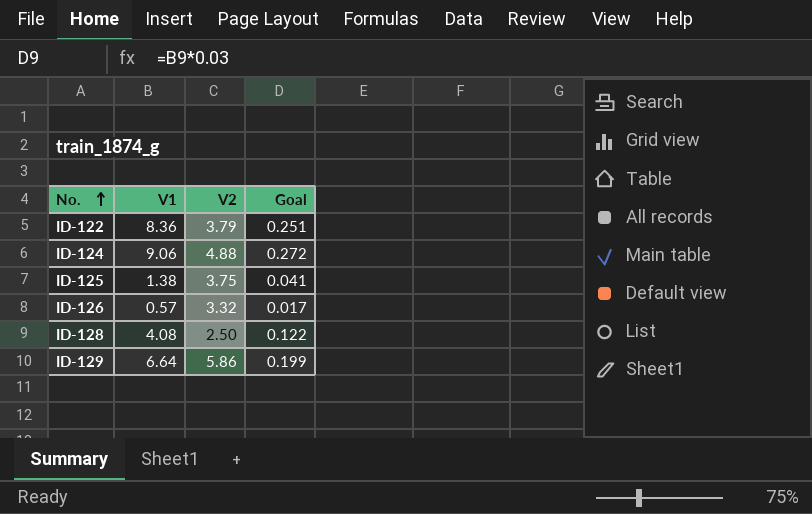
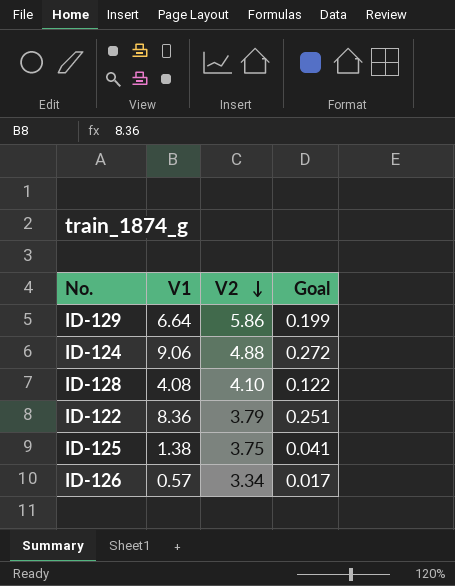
row order: No. ascending -> V2 descending
ID-128 | V2: 2.50 -> 4.10
ID-126 | V2: 3.32 -> 3.34

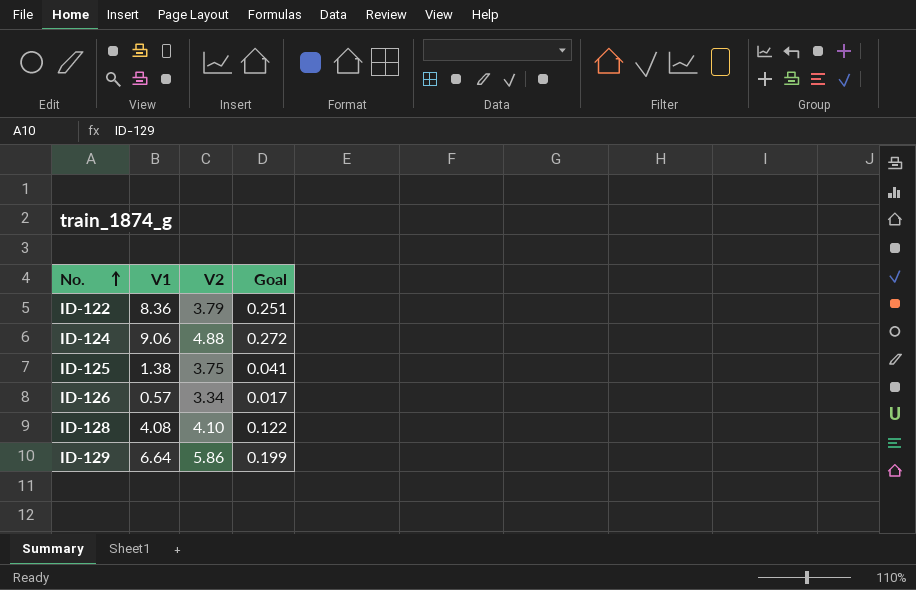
row order: V2 descending -> No. ascending

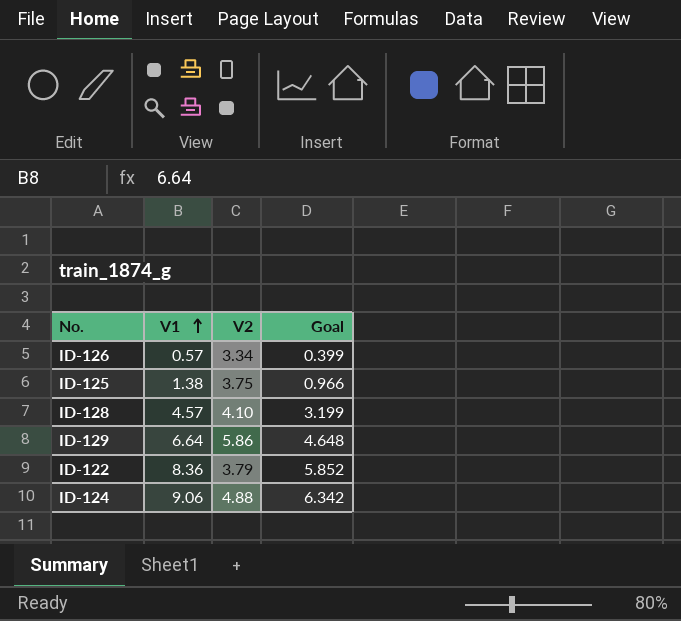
row order: No. ascending -> V1 ascending
column Goal | formula: [V1] * 0.03 -> [V1] * 0.7
ID-128 | V1: 4.08 -> 4.57

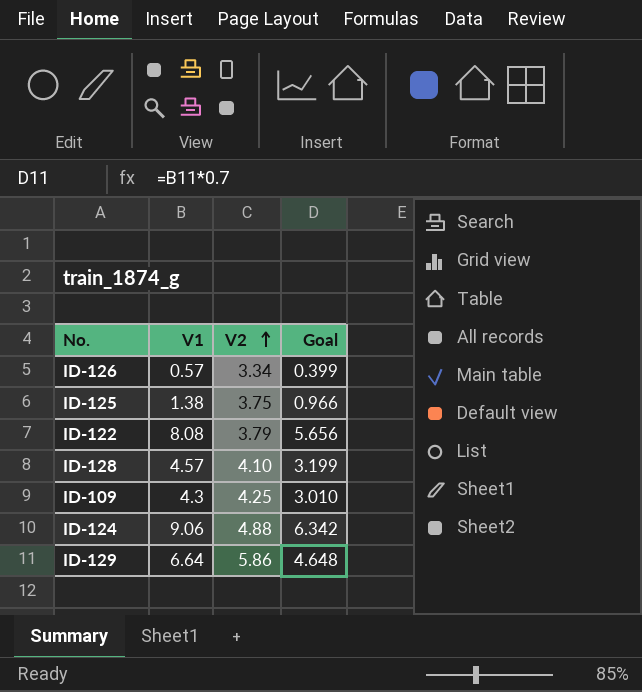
row order: V1 ascending -> V2 ascending
ID-122 | V1: 8.36 -> 8.08
ID-122 | Goal: 5.852 -> 5.656
row ID-109: none -> 4.3 | 4.25 | 3.010

